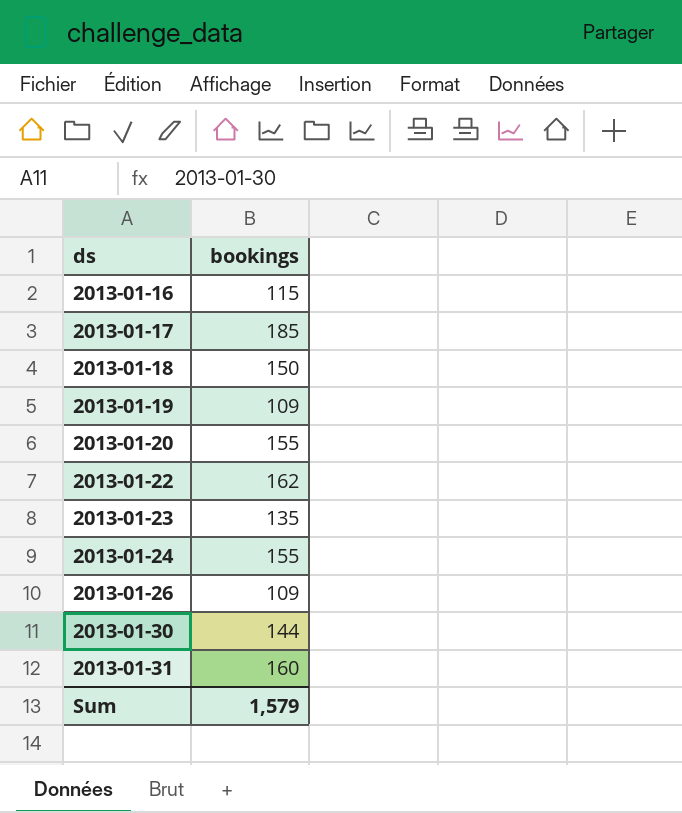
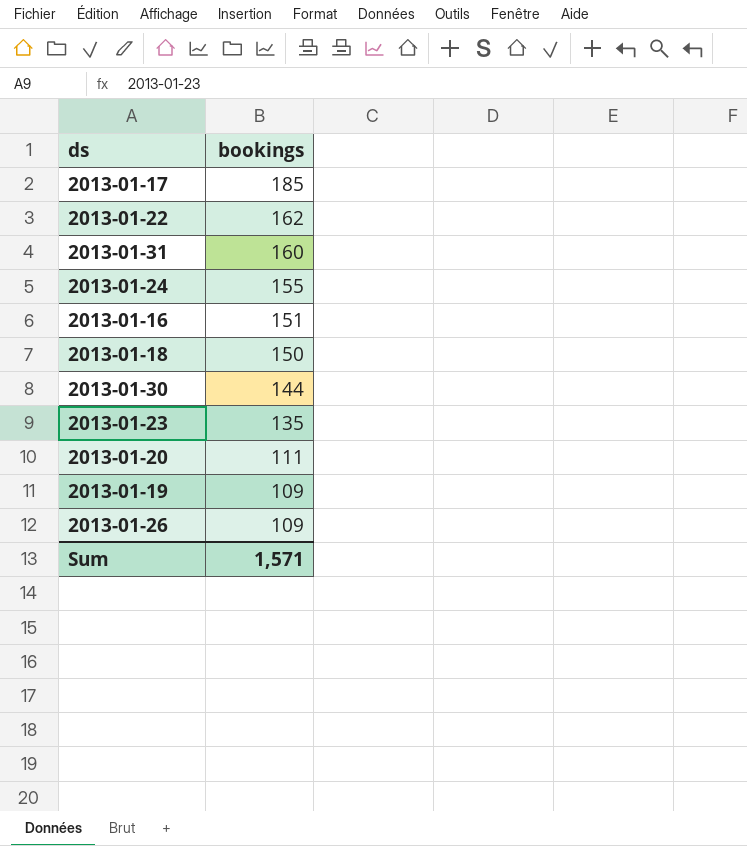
row order: ds ascending -> bookings descending
2013-01-16 | bookings: 115 -> 151
2013-01-20 | bookings: 155 -> 111
Sum | bookings: 1,579 -> 1,571

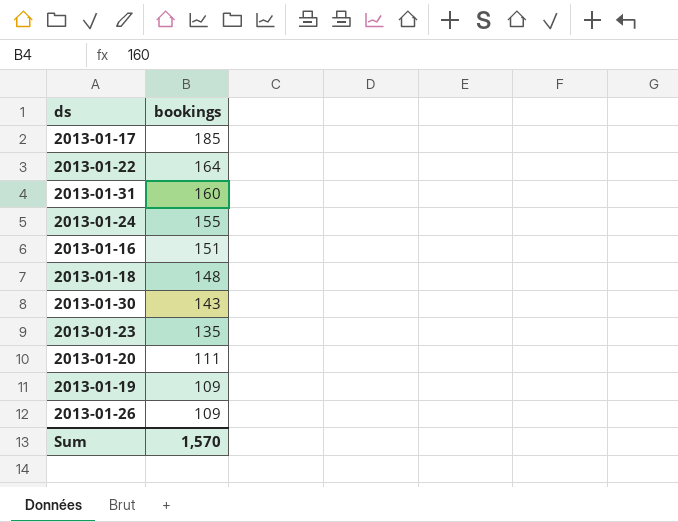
2013-01-22 | bookings: 162 -> 164
2013-01-18 | bookings: 150 -> 148
2013-01-30 | bookings: 144 -> 143
Sum | bookings: 1,571 -> 1,570

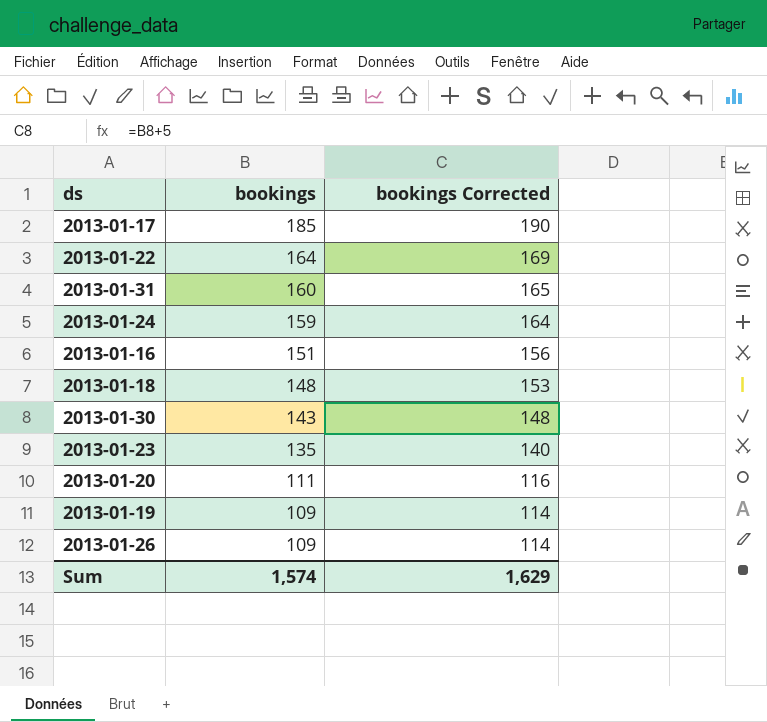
column bookings Corrected | formula: none -> [bookings] + 5
2013-01-24 | bookings: 155 -> 159
Sum | bookings: 1,570 -> 1,574

